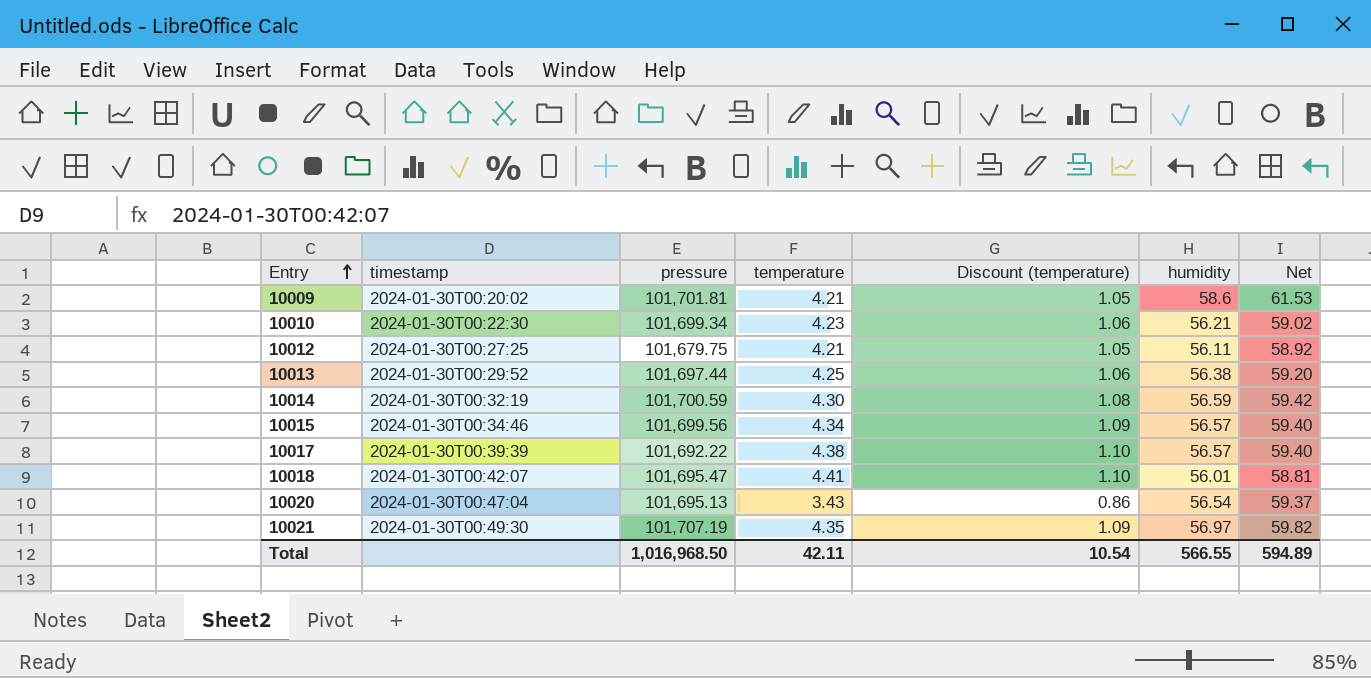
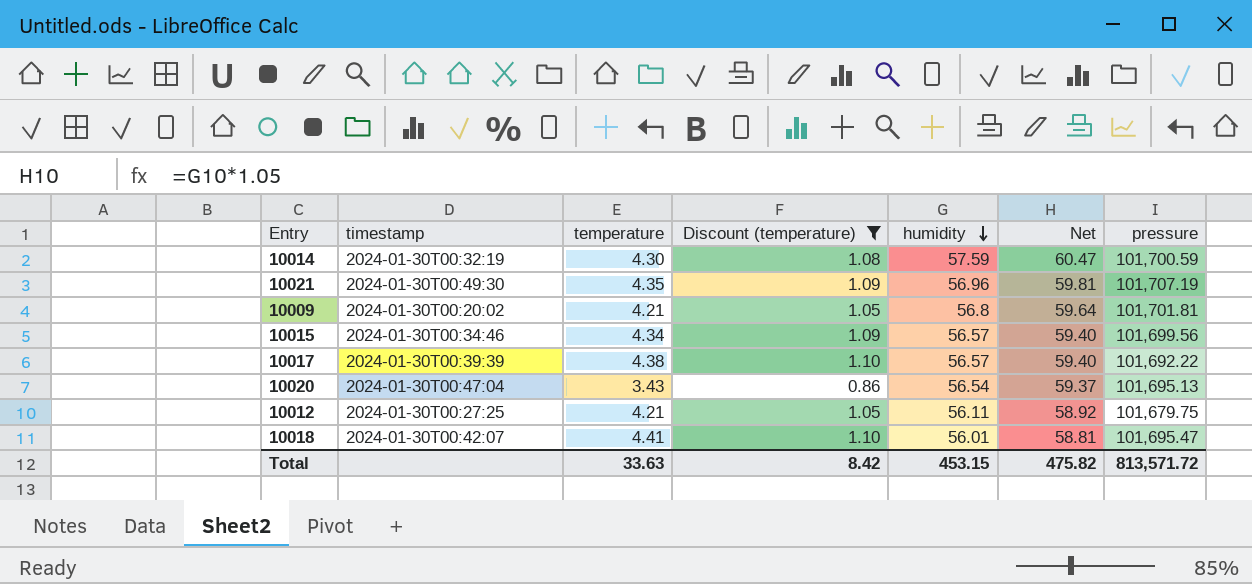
filter: none -> Discount (temperature) != 1.06
row order: Entry ascending -> humidity descending
column pressure | position: 3 -> 7
10014 | humidity: 56.59 -> 57.59
10014 | Net: 59.42 -> 60.47
10021 | humidity: 56.97 -> 56.96
10021 | Net: 59.82 -> 59.81
10009 | humidity: 58.6 -> 56.8
10009 | Net: 61.53 -> 59.64
Total | temperature: 42.11 -> 33.63
Total | Discount (temperature): 10.54 -> 8.42
Total | humidity: 566.55 -> 453.15
Total | Net: 594.89 -> 475.82
Total | pressure: 1,016,968.50 -> 813,571.72

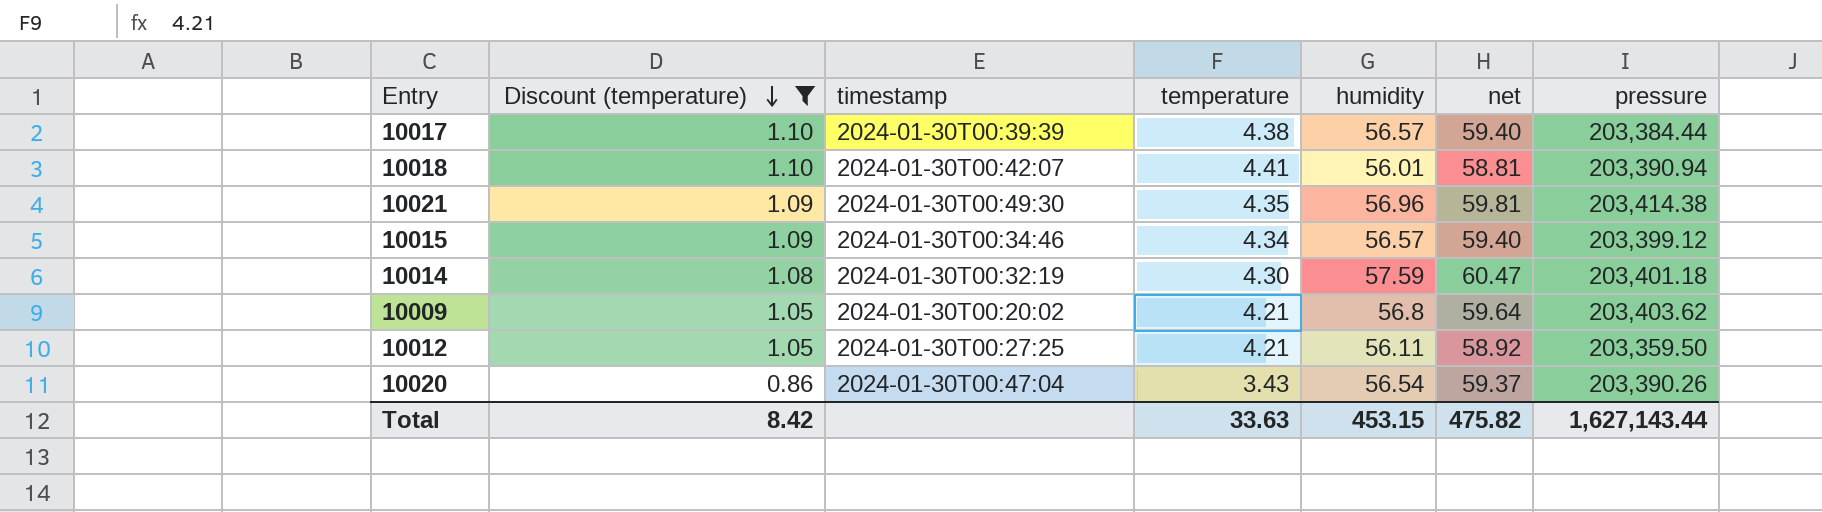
row order: humidity descending -> Discount (temperature) descending
column Discount (temperature) | position: 4 -> 2
column name: Net -> net
10017 | pressure: 101,692.22 -> 203,384.44
10018 | pressure: 101,695.47 -> 203,390.94
10021 | pressure: 101,707.19 -> 203,414.38
10015 | pressure: 101,699.56 -> 203,399.12
10014 | pressure: 101,700.59 -> 203,401.18
10009 | pressure: 101,701.81 -> 203,403.62
10012 | pressure: 101,679.75 -> 203,359.50
10020 | pressure: 101,695.13 -> 203,390.26
Total | pressure: 813,571.72 -> 1,627,143.44

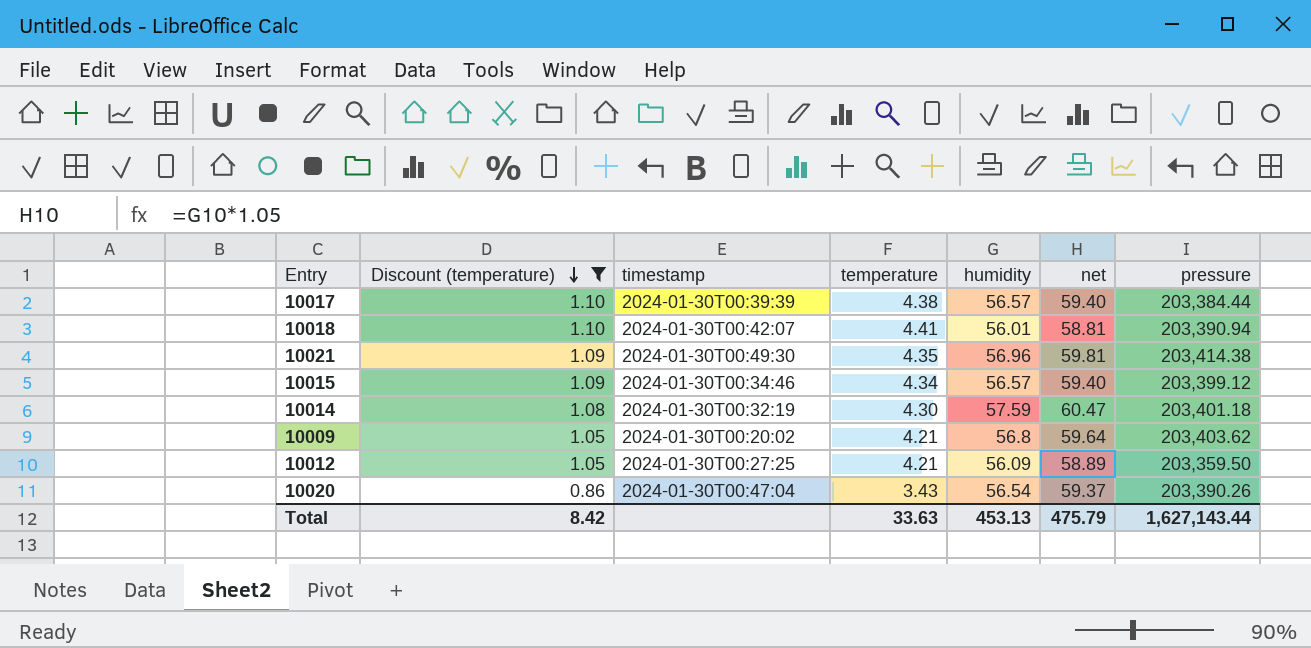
10012 | humidity: 56.11 -> 56.09
10012 | net: 58.92 -> 58.89
Total | humidity: 453.15 -> 453.13
Total | net: 475.82 -> 475.79

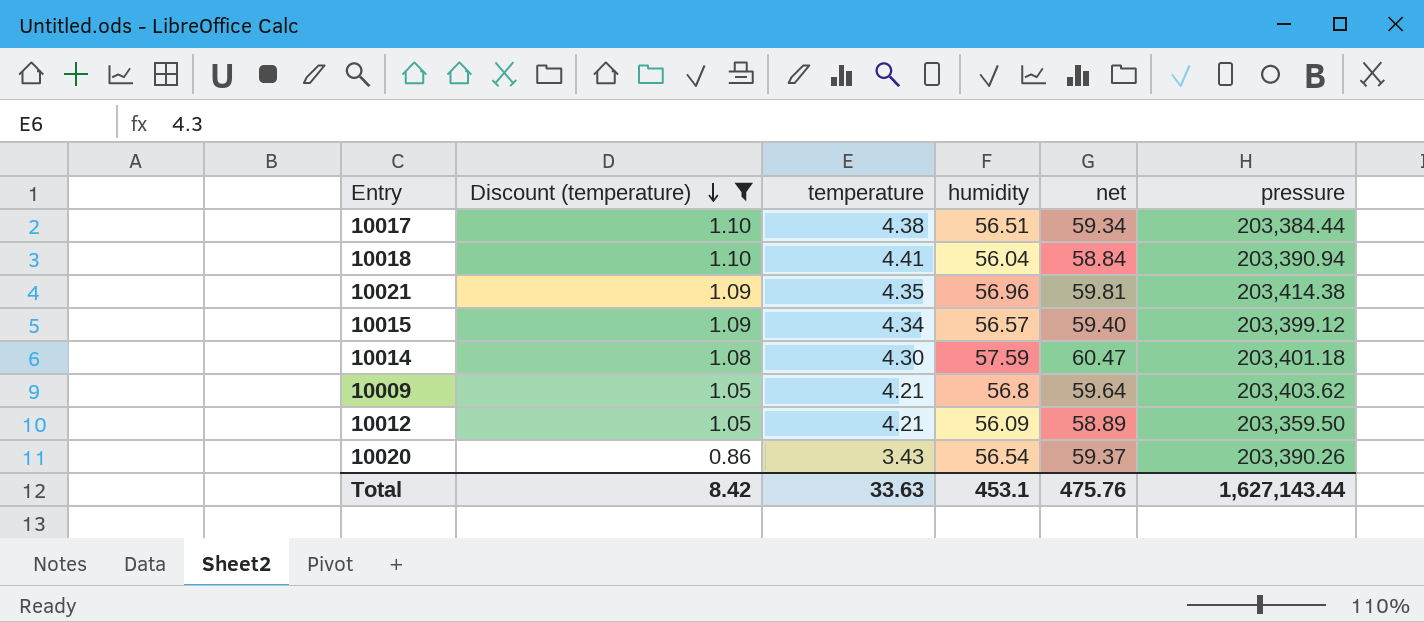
column timestamp | position: 3 -> none
10017 | humidity: 56.57 -> 56.51
10017 | net: 59.40 -> 59.34
10018 | humidity: 56.01 -> 56.04
10018 | net: 58.81 -> 58.84
Total | humidity: 453.13 -> 453.1
Total | net: 475.79 -> 475.76

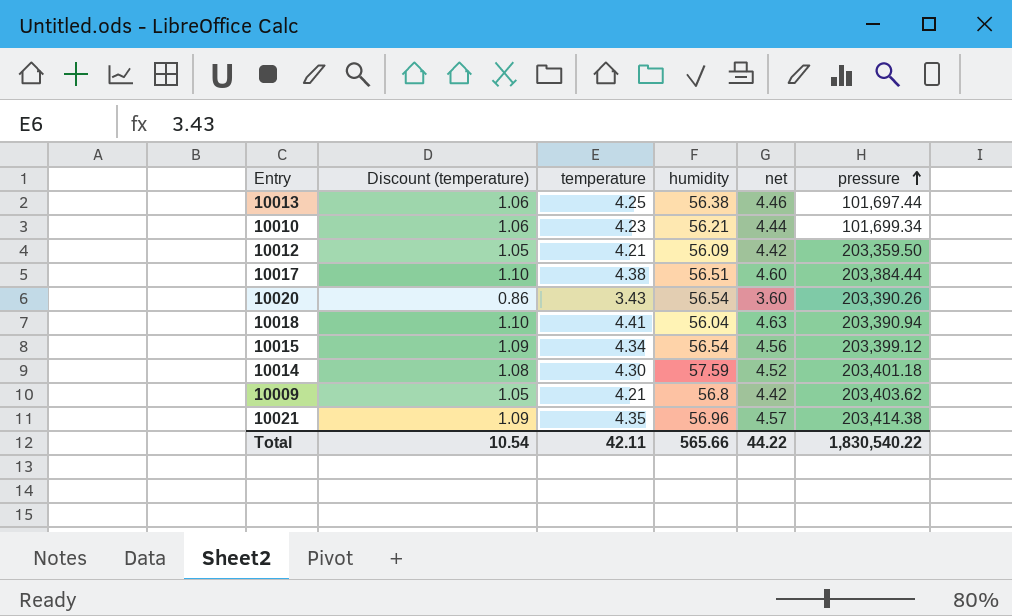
filter: Discount (temperature) != 1.06 -> none
row order: Discount (temperature) descending -> pressure ascending
column net | formula: [humidity] * 1.05 -> [temperature] * 1.05
10015 | humidity: 56.57 -> 56.54
Total | Discount (temperature): 8.42 -> 10.54
Total | temperature: 33.63 -> 42.11
Total | humidity: 453.1 -> 565.66
Total | net: 475.76 -> 44.22
Total | pressure: 1,627,143.44 -> 1,830,540.22

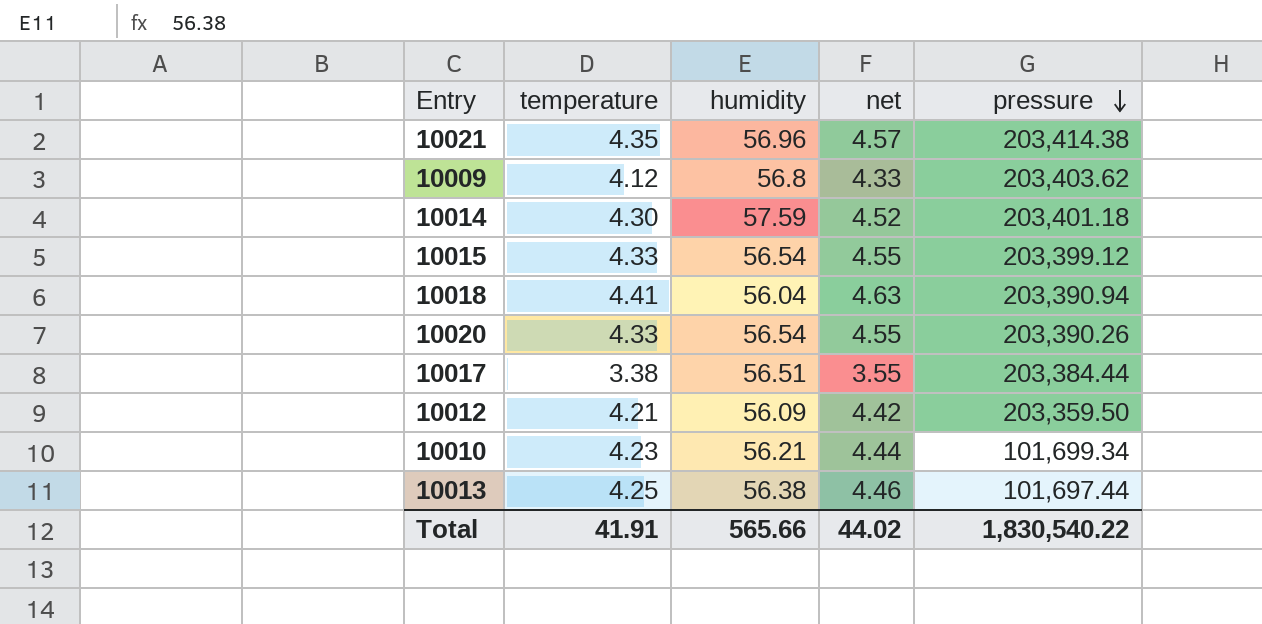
row order: pressure ascending -> pressure descending
column Discount (temperature) | formula: [temperature] * 0.25 -> none
10009 | temperature: 4.21 -> 4.12
10009 | net: 4.42 -> 4.33
10015 | temperature: 4.34 -> 4.33
10015 | net: 4.56 -> 4.55
10020 | temperature: 3.43 -> 4.33
10020 | net: 3.60 -> 4.55
10017 | temperature: 4.38 -> 3.38
10017 | net: 4.60 -> 3.55
Total | temperature: 42.11 -> 41.91
Total | net: 44.22 -> 44.02

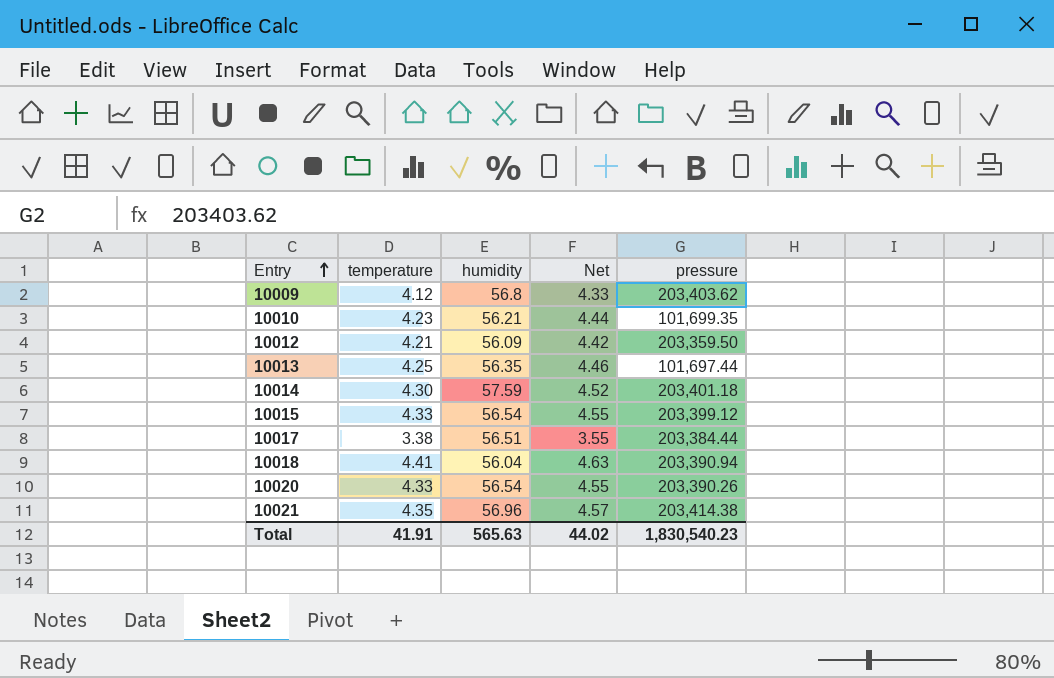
row order: pressure descending -> Entry ascending
column name: net -> Net
10010 | pressure: 101,699.34 -> 101,699.35
10013 | humidity: 56.38 -> 56.35
Total | humidity: 565.66 -> 565.63
Total | pressure: 1,830,540.22 -> 1,830,540.23

